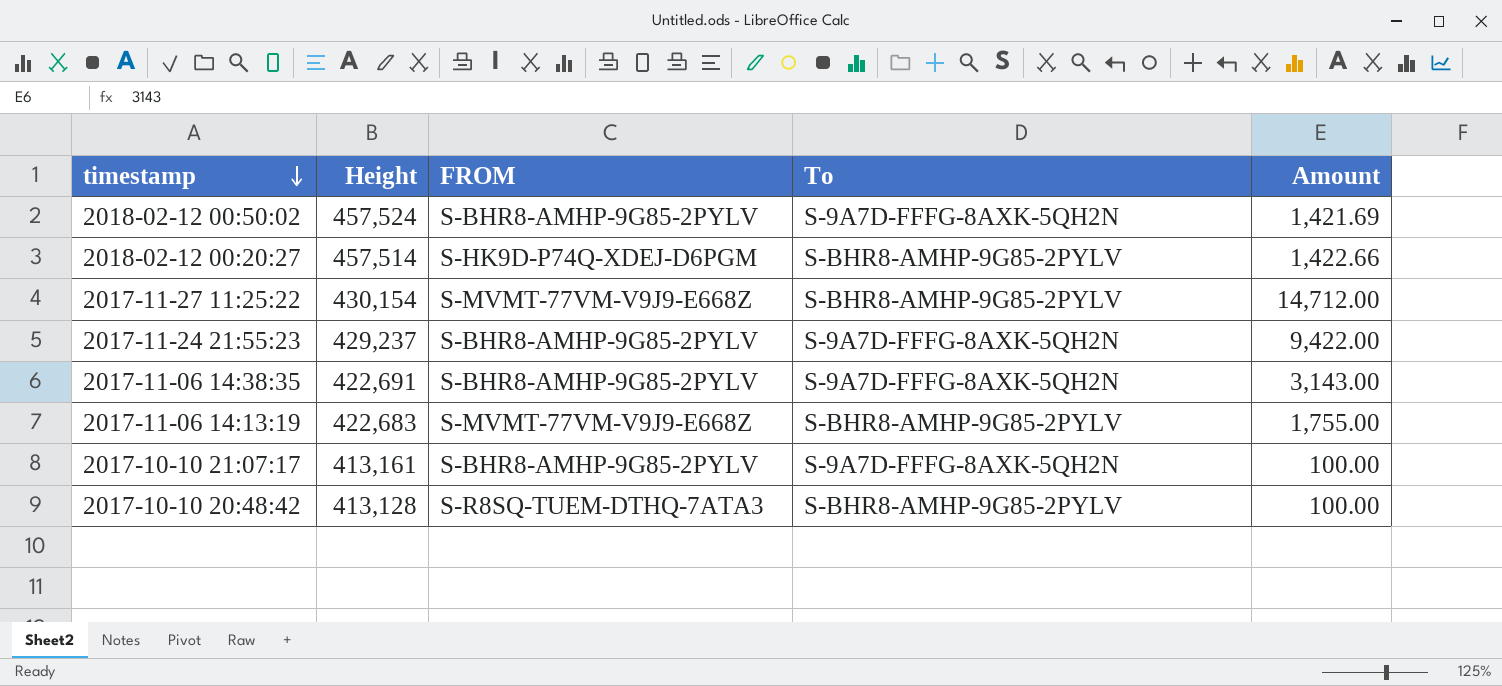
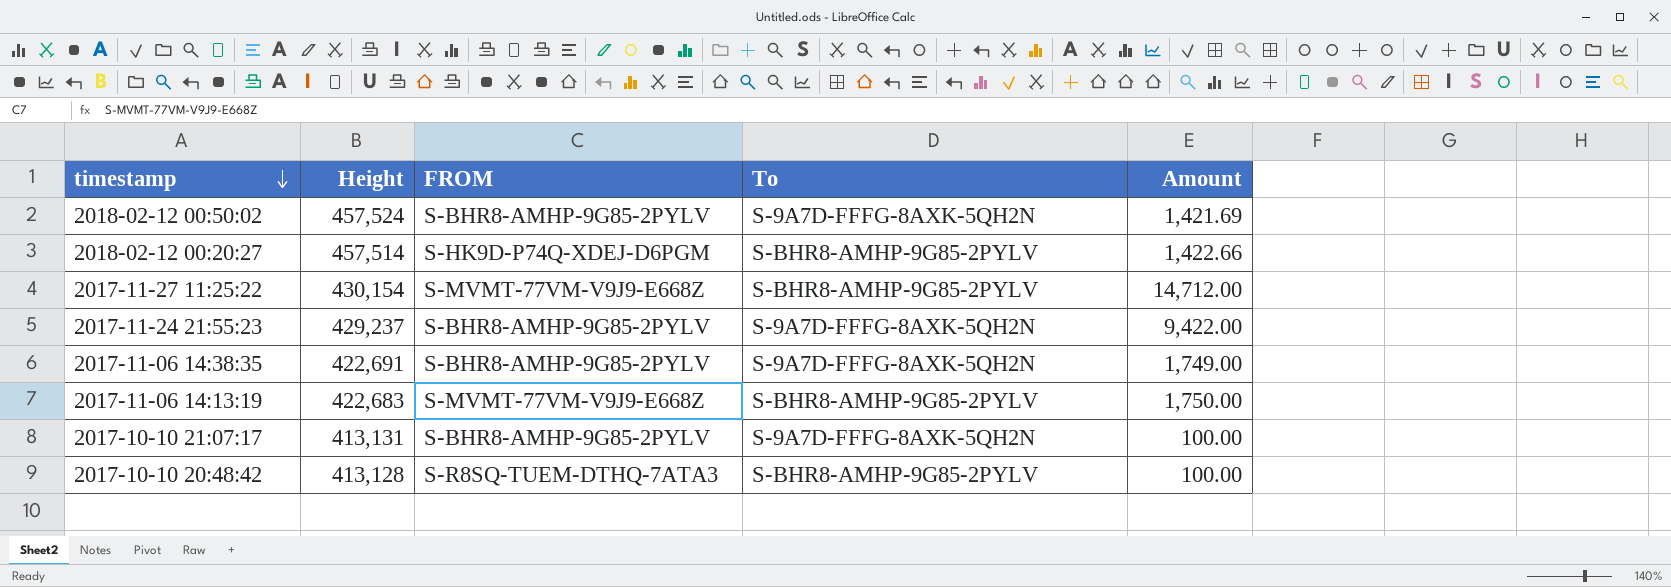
2017-11-06 14:38:35 | Amount: 3,143.00 -> 1,749.00
2017-11-06 14:13:19 | Amount: 1,755.00 -> 1,750.00
2017-10-10 21:07:17 | Height: 413,161 -> 413,131

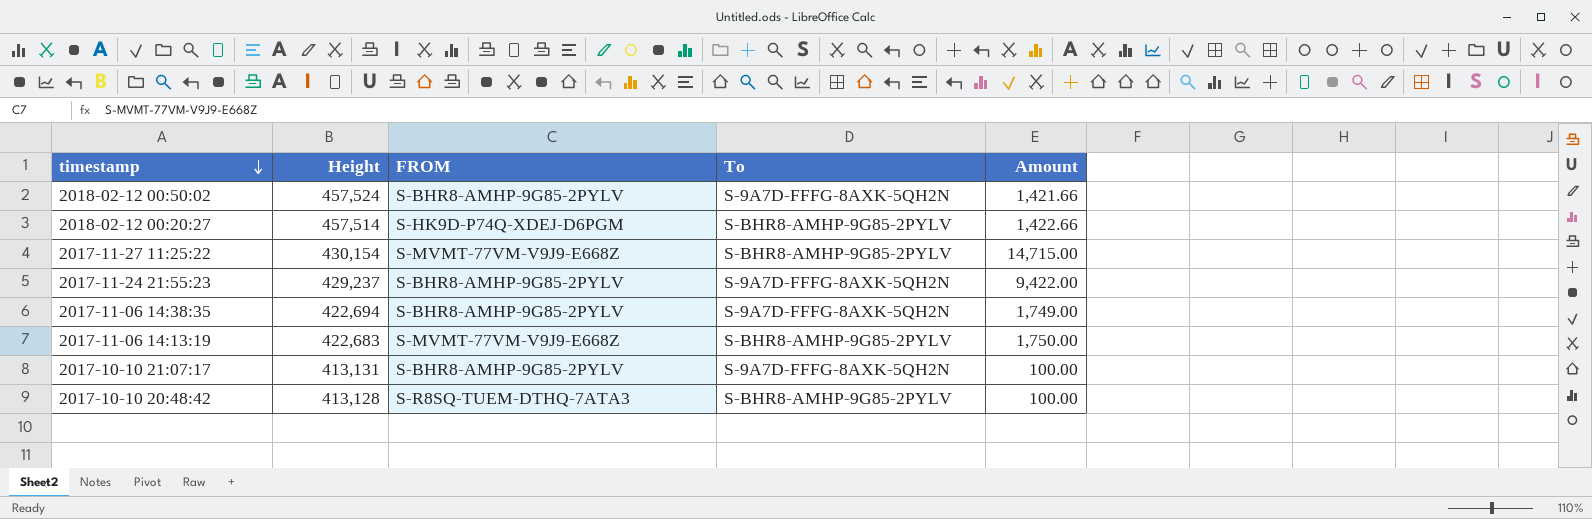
2018-02-12 00:50:02 | Amount: 1,421.69 -> 1,421.66
2017-11-27 11:25:22 | Amount: 14,712.00 -> 14,715.00
2017-11-06 14:38:35 | Height: 422,691 -> 422,694

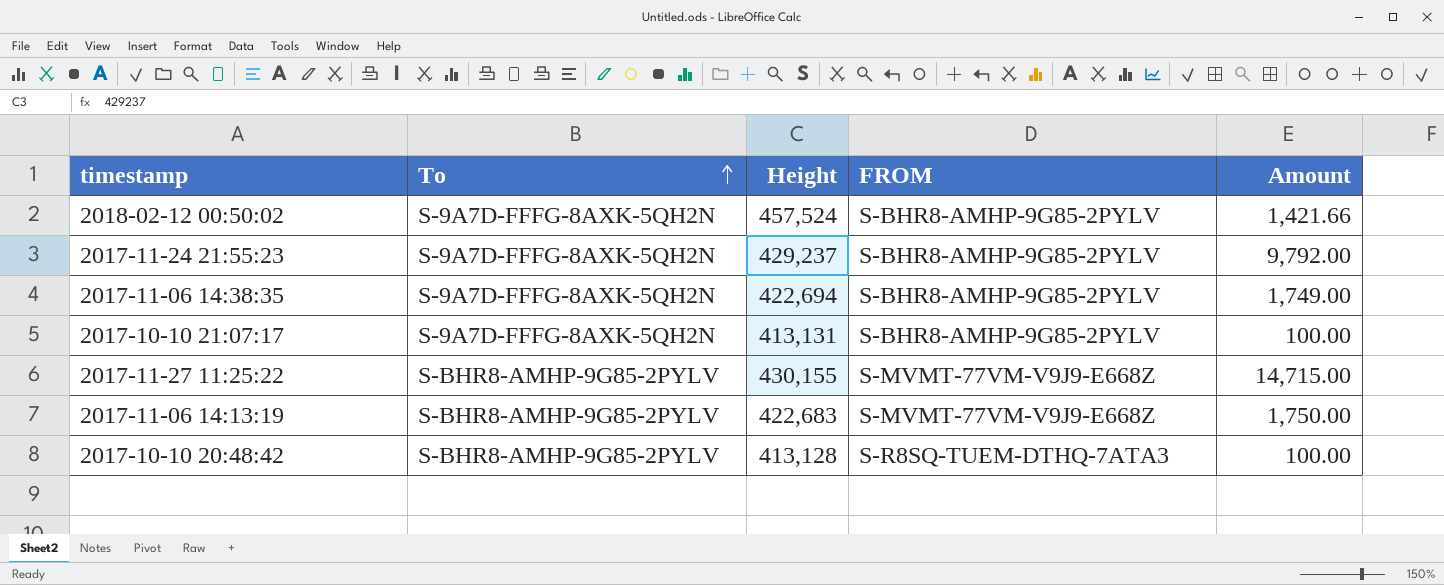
row order: timestamp descending -> To ascending
column To | position: 4 -> 2
row 2018-02-12 00:20:27: 457,514 | S-HK9D-P74Q-XDEJ-D6PGM | S-BHR8-AMHP-9G85-2PYLV | 1,422.66 -> none
2017-11-24 21:55:23 | Amount: 9,422.00 -> 9,792.00
2017-11-27 11:25:22 | Height: 430,154 -> 430,155

